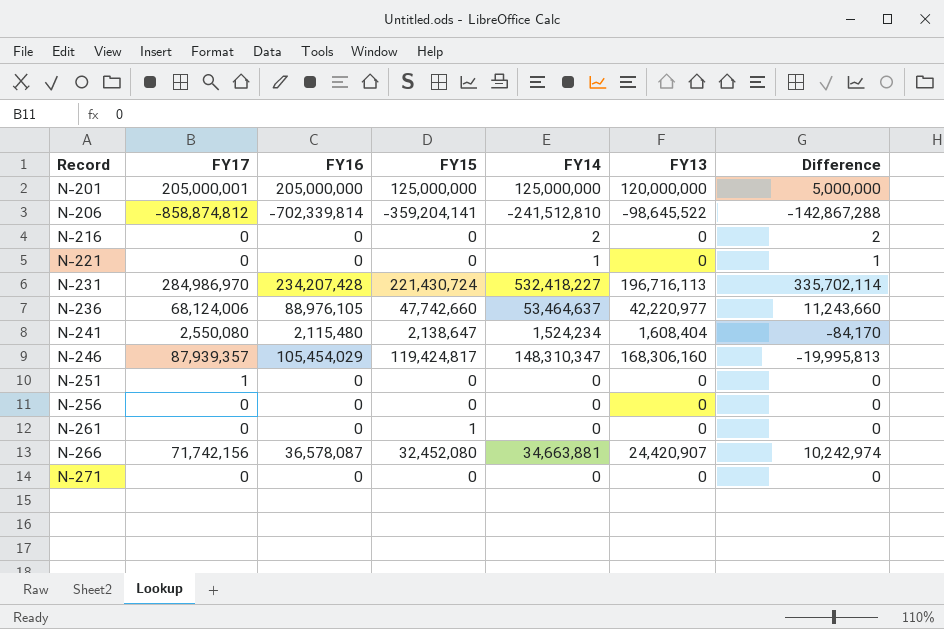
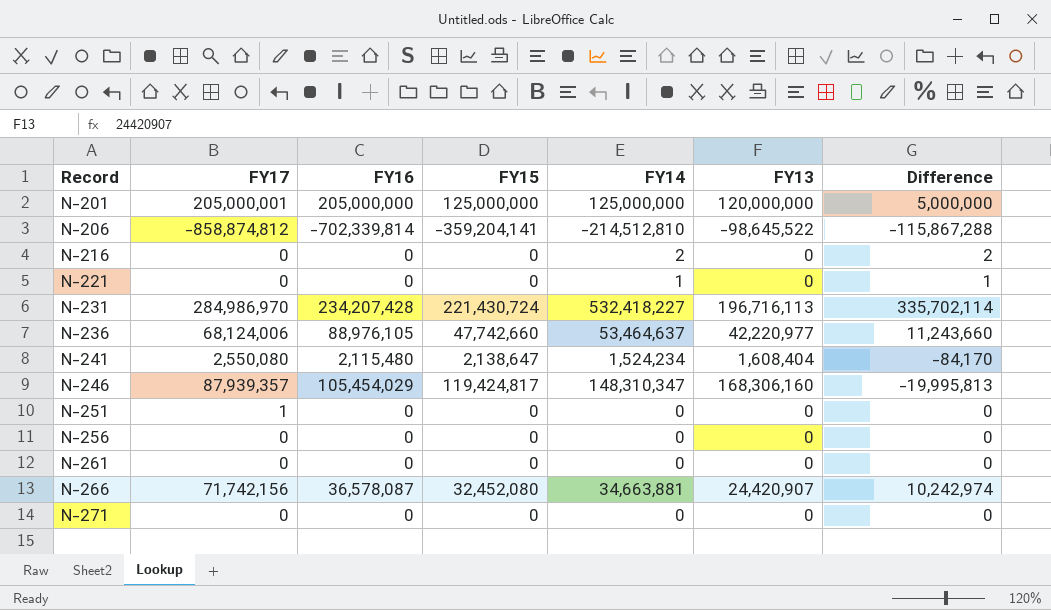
N-206 | FY14: -241,512,810 -> -214,512,810
N-206 | Difference: -142,867,288 -> -115,867,288
N-261 | FY15: 1 -> 0

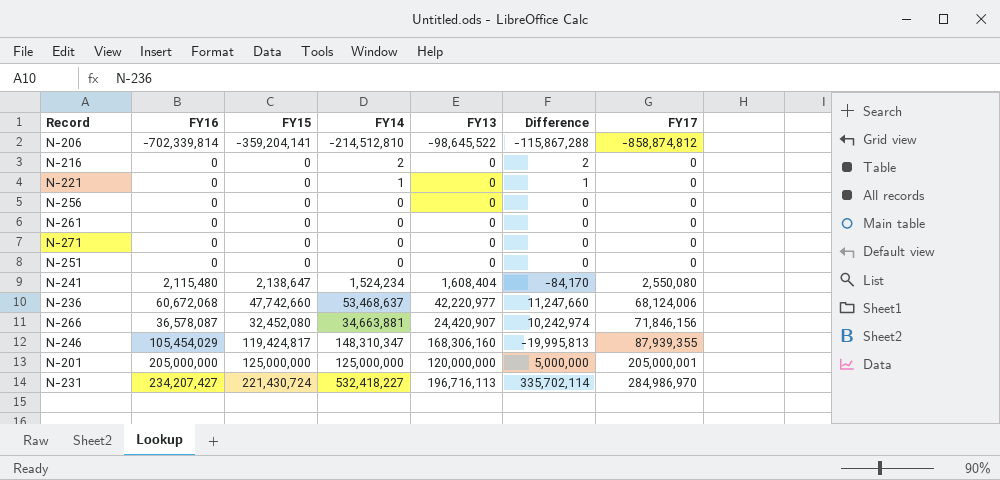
row order: Record ascending -> FY17 ascending
column FY17 | position: 2 -> 7
N-251 | FY17: 1 -> 0
N-236 | FY16: 88,976,105 -> 60,672,068
N-236 | FY14: 53,464,637 -> 53,468,637
N-236 | Difference: 11,243,660 -> 11,247,660
N-266 | FY17: 71,742,156 -> 71,846,156
N-246 | FY17: 87,939,357 -> 87,939,355
N-231 | FY16: 234,207,428 -> 234,207,427

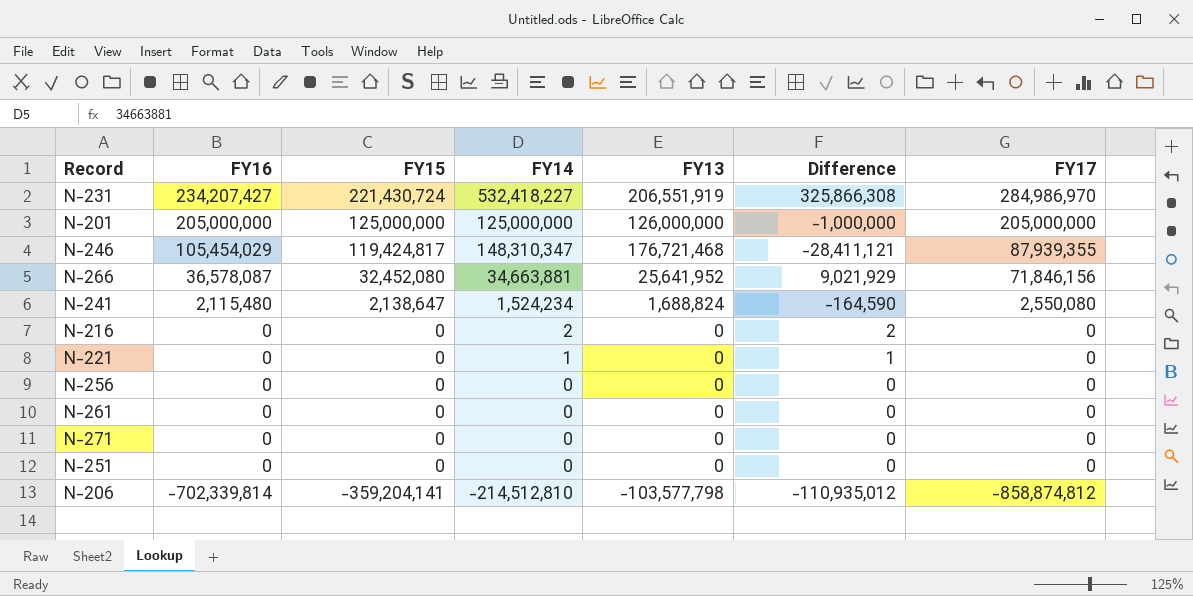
row order: FY17 ascending -> FY16 descending
row N-236: 60,672,068 | 47,742,660 | 53,468,637 | 42,220,977 | 11,247,660 | 68,124,006 -> none
N-231 | FY13: 196,716,113 -> 206,551,919
N-231 | Difference: 335,702,114 -> 325,866,308
N-201 | FY13: 120,000,000 -> 126,000,000
N-201 | Difference: 5,000,000 -> -1,000,000
N-201 | FY17: 205,000,001 -> 205,000,000
N-246 | FY13: 168,306,160 -> 176,721,468
N-246 | Difference: -19,995,813 -> -28,411,121
N-266 | FY13: 24,420,907 -> 25,641,952
N-266 | Difference: 10,242,974 -> 9,021,929
N-241 | FY13: 1,608,404 -> 1,688,824
N-241 | Difference: -84,170 -> -164,590
N-206 | FY13: -98,645,522 -> -103,577,798
N-206 | Difference: -115,867,288 -> -110,935,012

